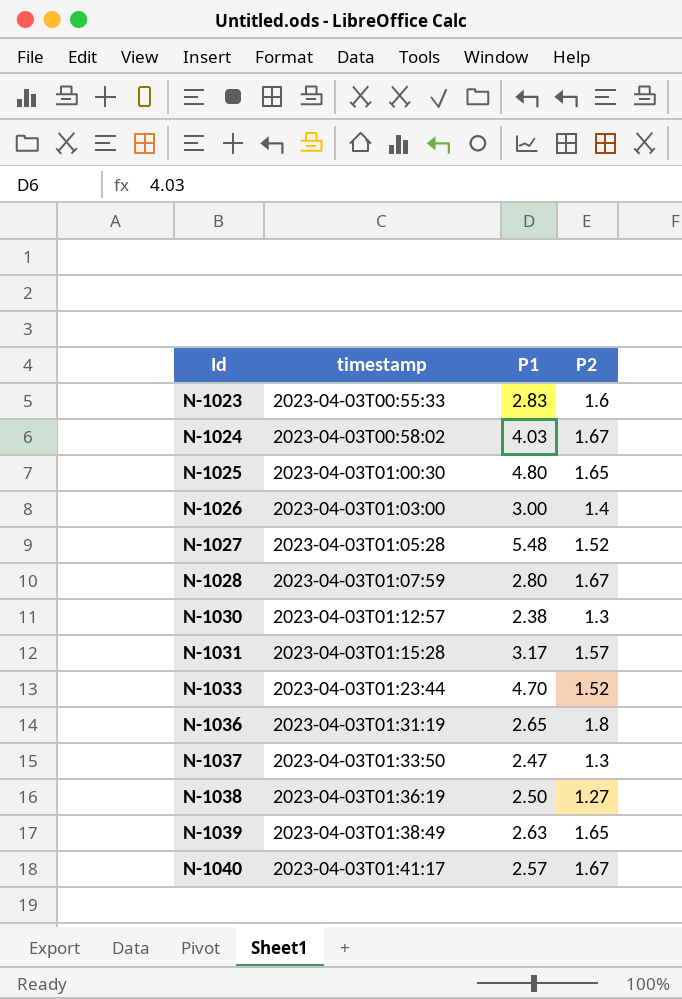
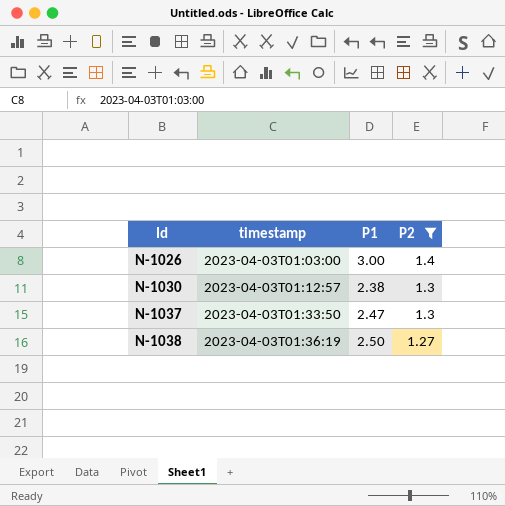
filter: none -> P2 <= 1.4

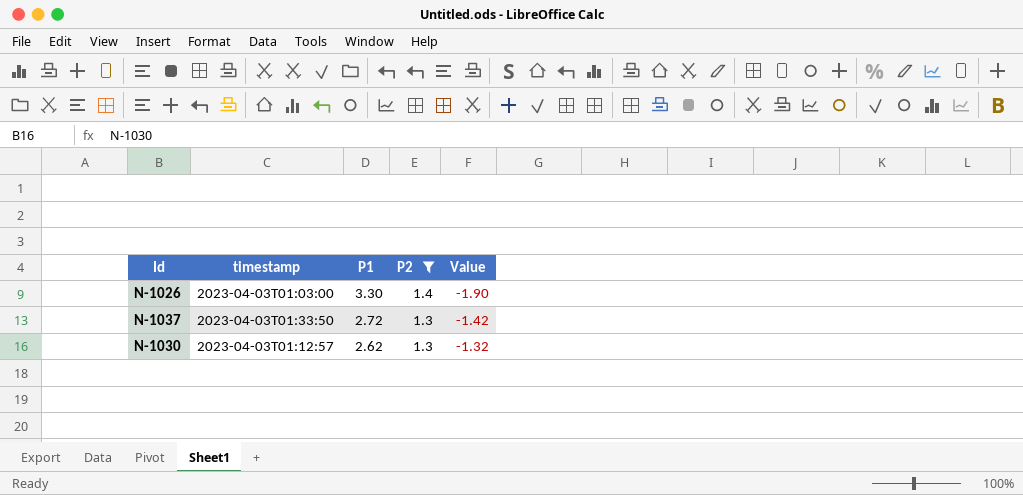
row order: Id ascending -> P1 descending
column Value | formula: none -> [P2] - [P1]
row N-1038: 2023-04-03T01:36:19 | 2.50 | 1.27 -> none
N-1026 | P1: 3.00 -> 3.30
N-1037 | P1: 2.47 -> 2.72
N-1030 | P1: 2.38 -> 2.62

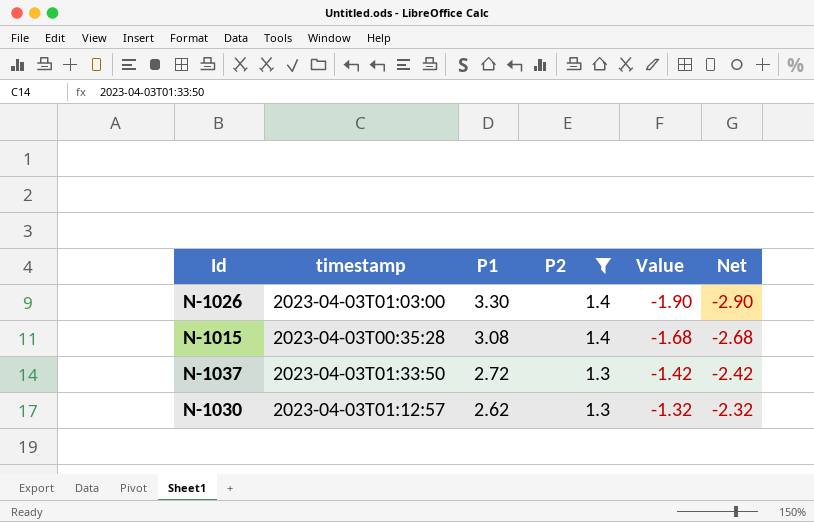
column Net | formula: none -> [Value] - 1
row N-1015: none -> 2023-04-03T00:35:28 | 3.08 | 1.4 | -1.68 | -2.68

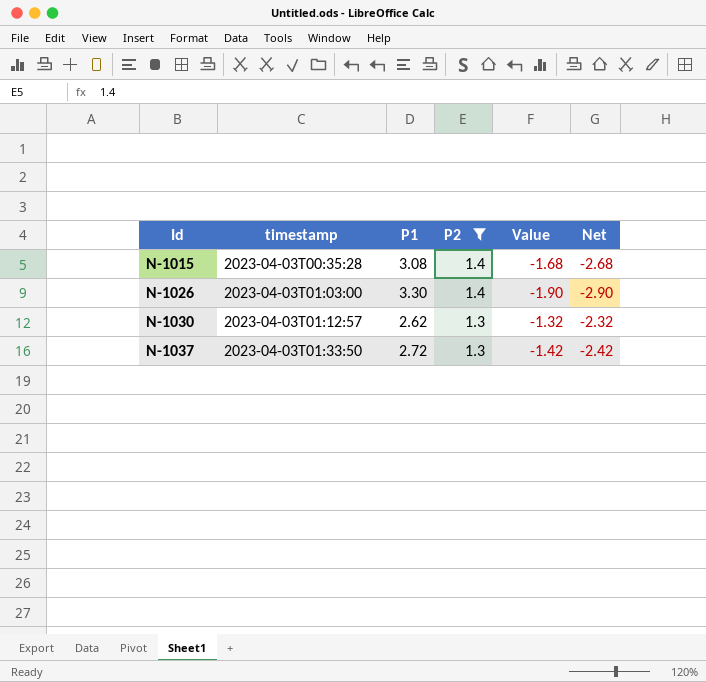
row order: P1 descending -> Id ascending

